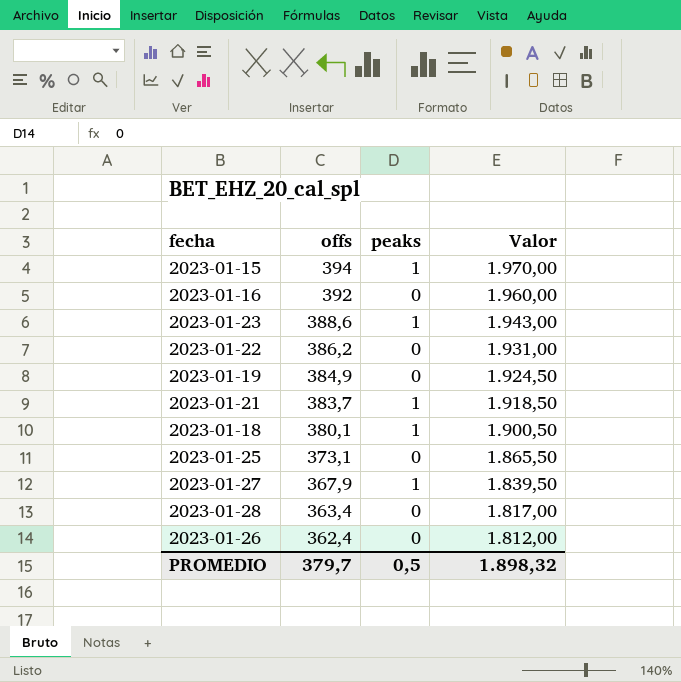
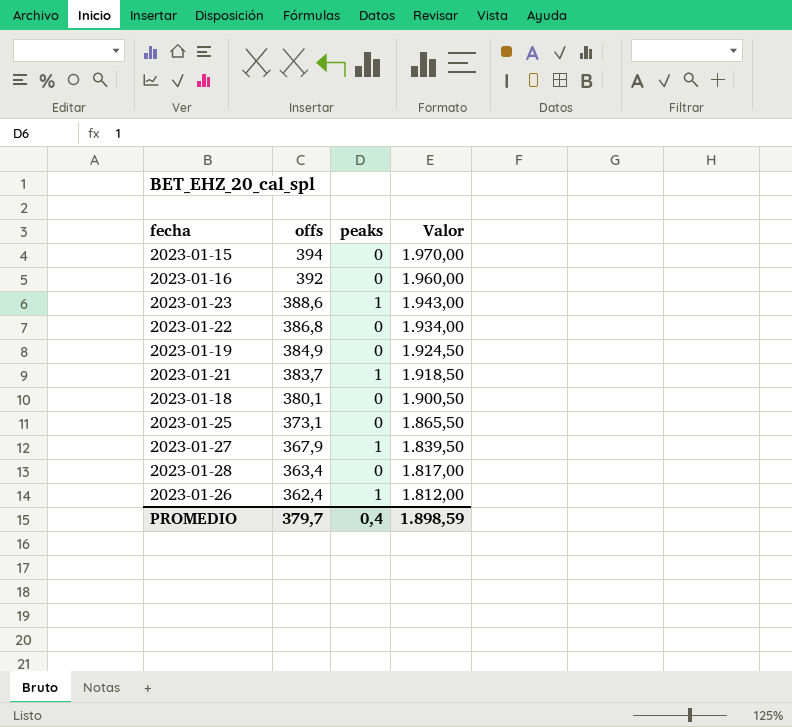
2023-01-15 | peaks: 1 -> 0
2023-01-22 | offs: 386,2 -> 386,8
2023-01-22 | Valor: 1.931,00 -> 1.934,00
2023-01-18 | peaks: 1 -> 0
2023-01-26 | peaks: 0 -> 1
PROMEDIO | peaks: 0,5 -> 0,4
PROMEDIO | Valor: 1.898,32 -> 1.898,59

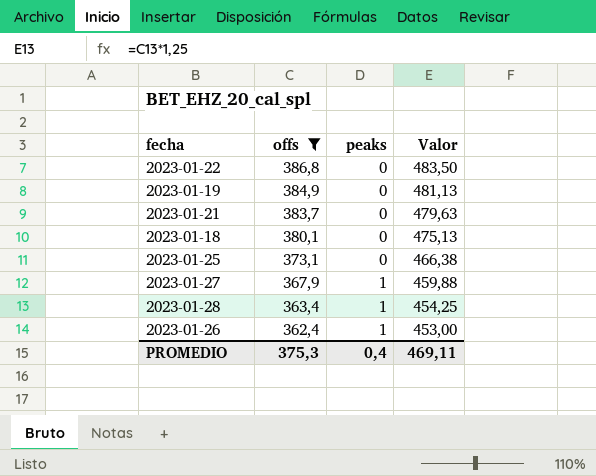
filter: none -> offs <= 386,8
column Valor | formula: [offs] * 5 -> [offs] * 1,25
2023-01-21 | peaks: 1 -> 0
2023-01-28 | peaks: 0 -> 1
PROMEDIO | offs: 379,7 -> 375,3
PROMEDIO | Valor: 1.898,59 -> 469,11

